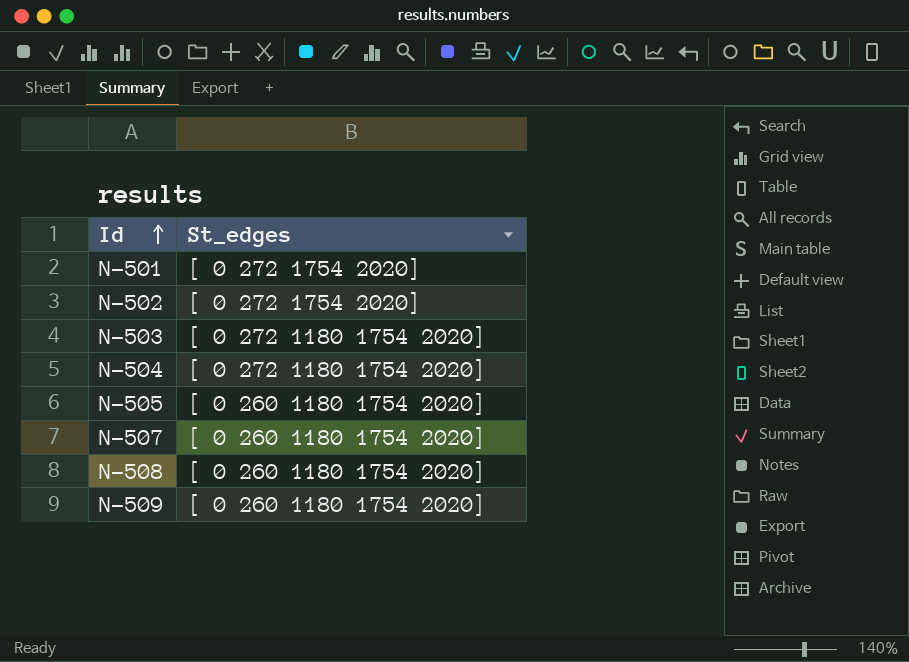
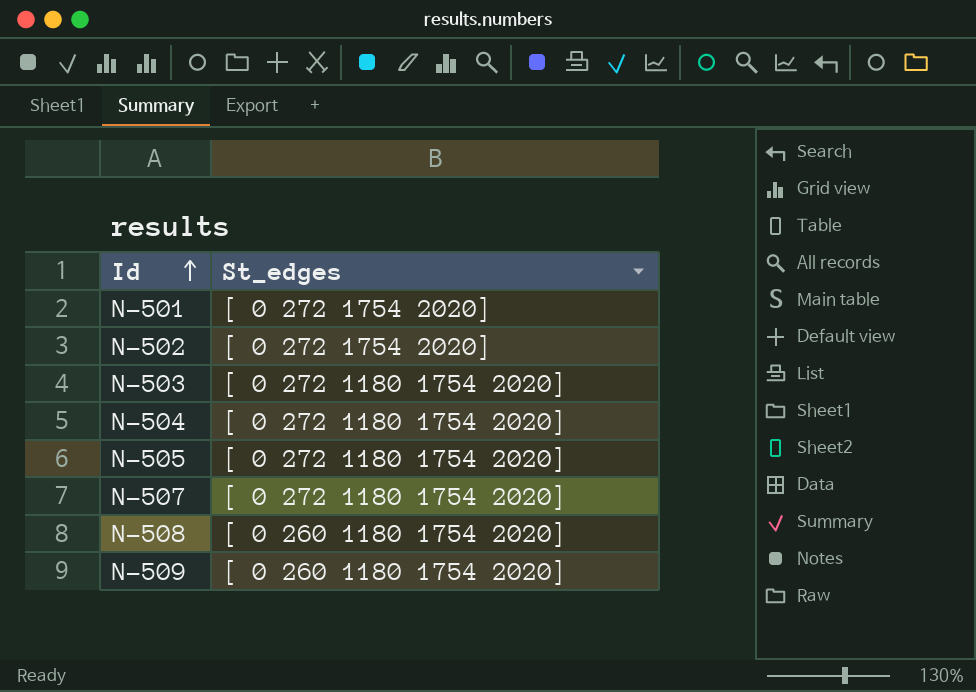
N-505 | St_edges: [ 0 260 1180 1754 2020] -> [ 0 272 1180 1754 2020]
N-507 | St_edges: [ 0 260 1180 1754 2020] -> [ 0 272 1180 1754 2020]

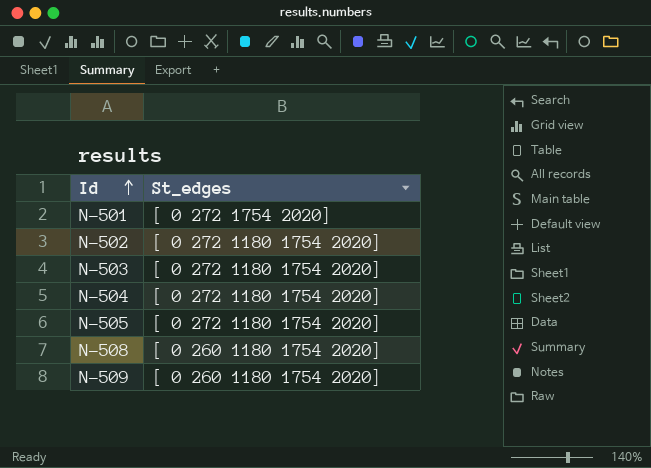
row N-507: [ 0 272 1180 1754 2020] -> none
N-502 | St_edges: [ 0 272 1754 2020] -> [ 0 272 1180 1754 2020]

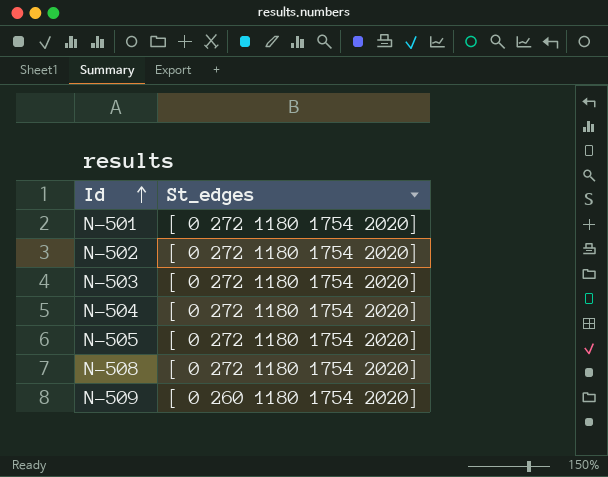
N-501 | St_edges: [ 0 272 1754 2020] -> [ 0 272 1180 1754 2020]
N-508 | St_edges: [ 0 260 1180 1754 2020] -> [ 0 272 1180 1754 2020]

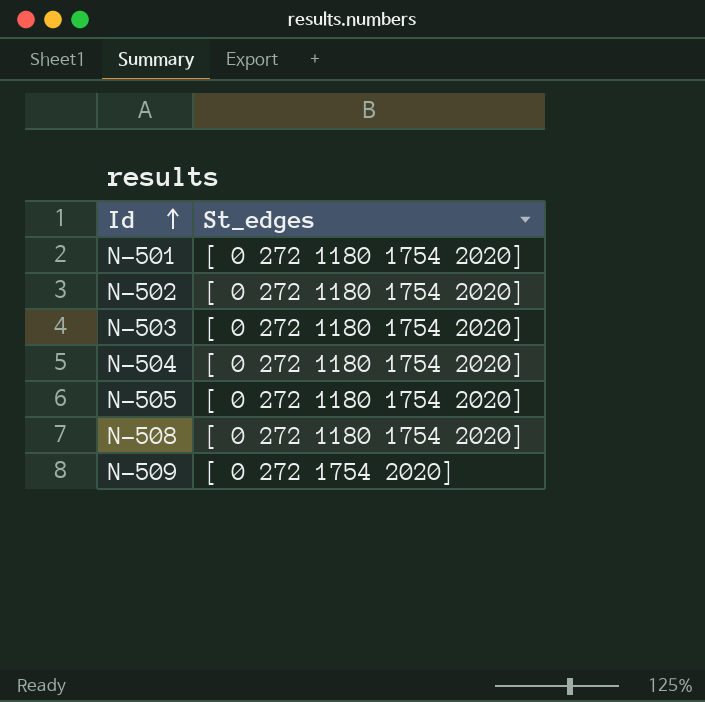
N-509 | St_edges: [ 0 260 1180 1754 2020] -> [ 0 272 1754 2020]

